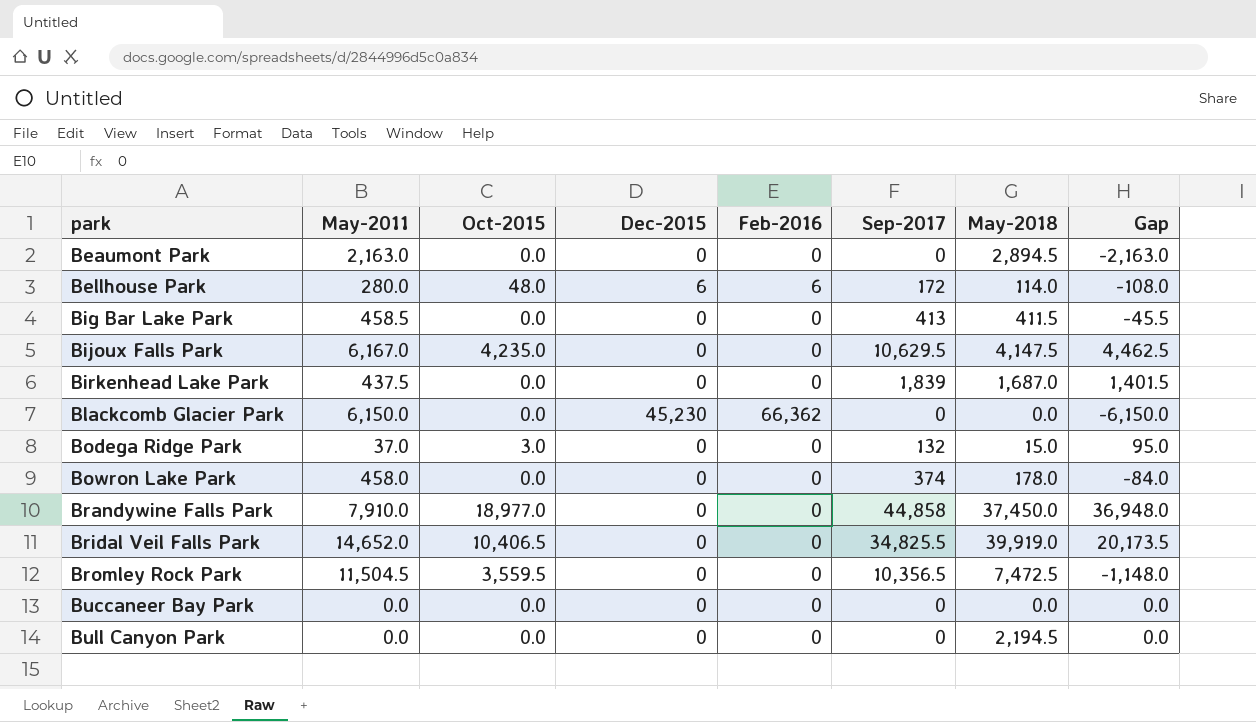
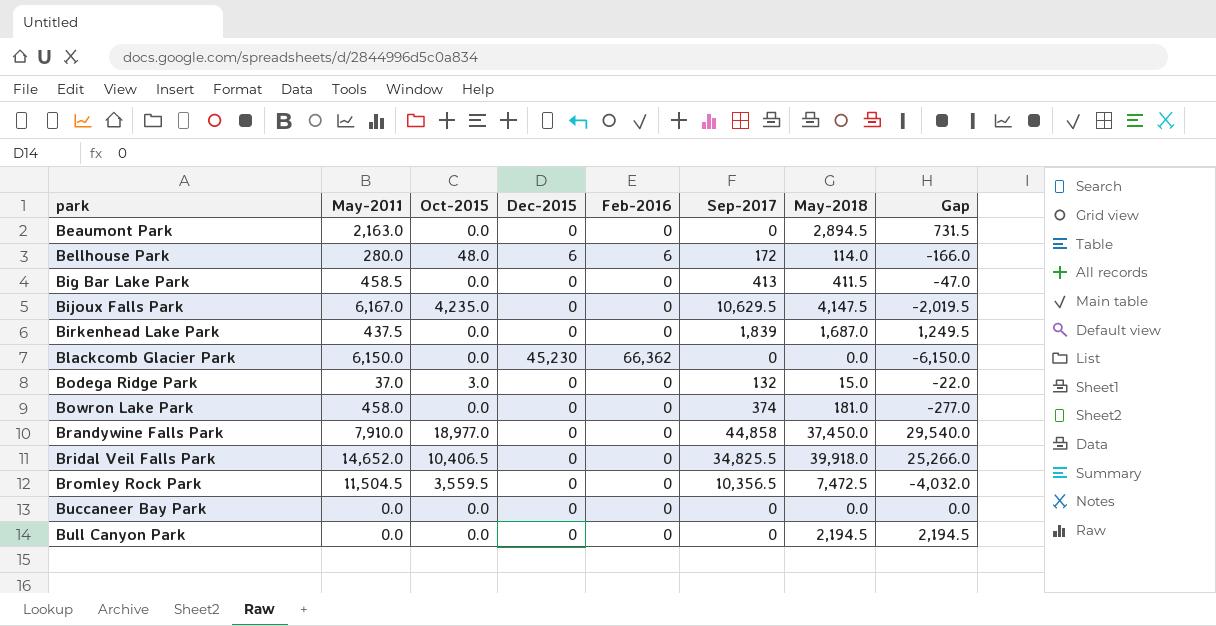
column Gap | formula: [Sep-2017] - [May-2011] -> [May-2018] - [May-2011]
Bowron Lake Park | May-2018: 178.0 -> 181.0
Bridal Veil Falls Park | May-2018: 39,919.0 -> 39,918.0

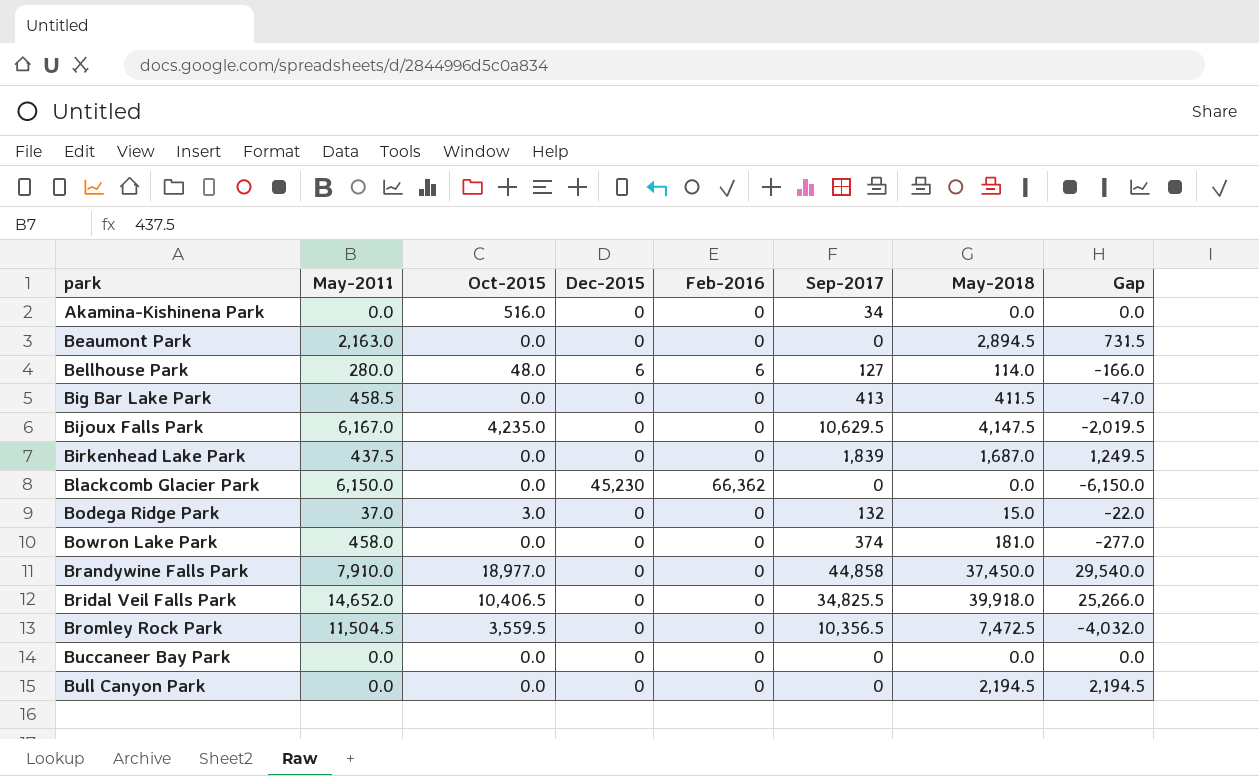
row Akamina-Kishinena Park: none -> 0.0 | 516.0 | 0 | 0 | 34 | 0.0 | 0.0
Bellhouse Park | Sep-2017: 172 -> 127

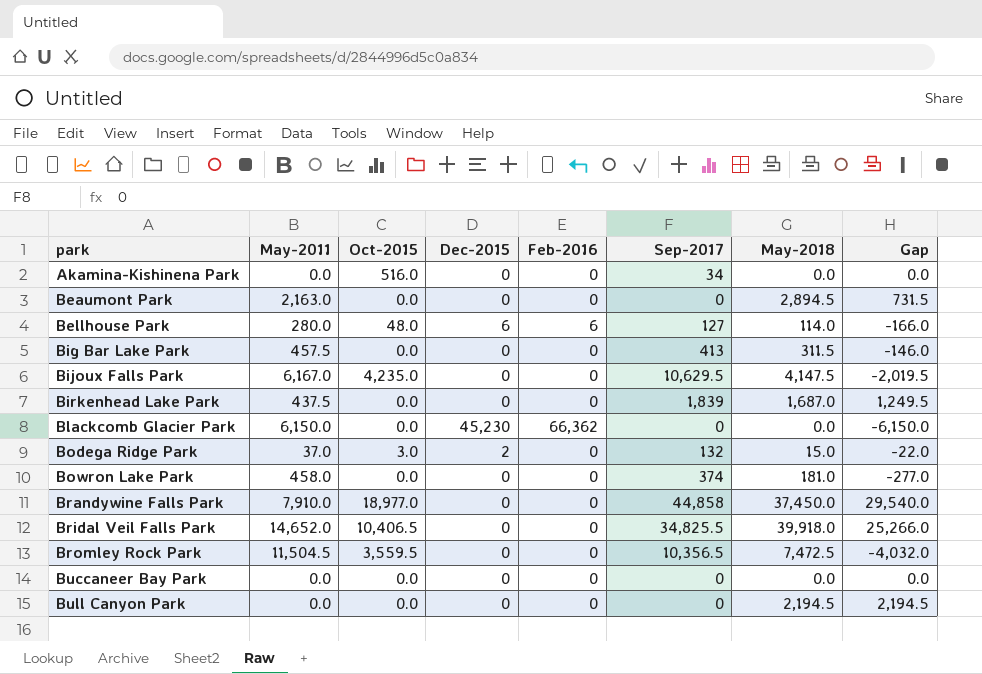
Big Bar Lake Park | May-2011: 458.5 -> 457.5
Big Bar Lake Park | May-2018: 411.5 -> 311.5
Big Bar Lake Park | Gap: -47.0 -> -146.0
Bodega Ridge Park | Dec-2015: 0 -> 2

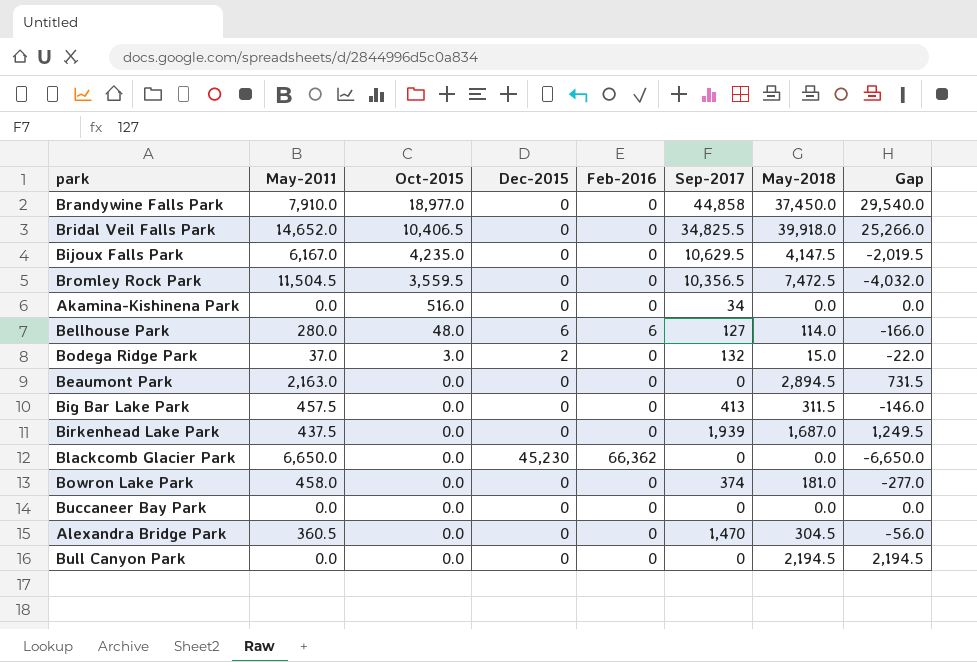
row order: park ascending -> Oct-2015 descending
Birkenhead Lake Park | Sep-2017: 1,839 -> 1,939
Blackcomb Glacier Park | May-2011: 6,150.0 -> 6,650.0
Blackcomb Glacier Park | Gap: -6,150.0 -> -6,650.0
row Alexandra Bridge Park: none -> 360.5 | 0.0 | 0 | 0 | 1,470 | 304.5 | -56.0

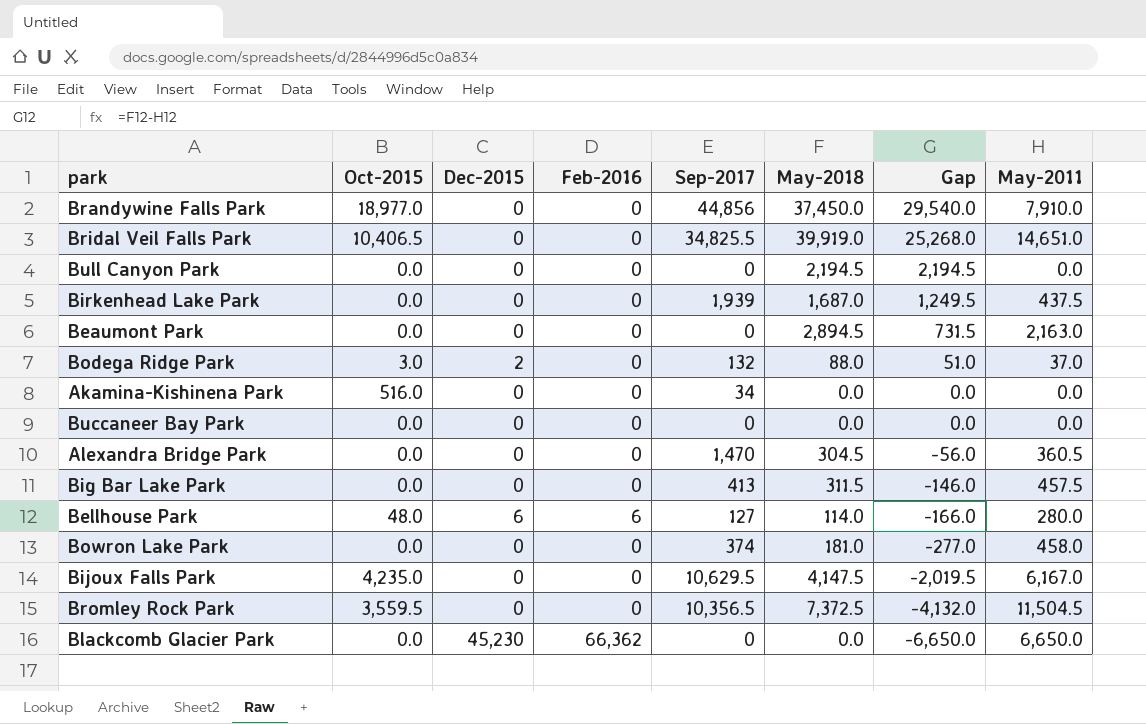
row order: Oct-2015 descending -> Gap descending
column May-2011 | position: 2 -> 8
Brandywine Falls Park | Sep-2017: 44,858 -> 44,856
Bridal Veil Falls Park | May-2018: 39,918.0 -> 39,919.0
Bridal Veil Falls Park | Gap: 25,266.0 -> 25,268.0
Bridal Veil Falls Park | May-2011: 14,652.0 -> 14,651.0
Bodega Ridge Park | May-2018: 15.0 -> 88.0
Bodega Ridge Park | Gap: -22.0 -> 51.0
Bromley Rock Park | May-2018: 7,472.5 -> 7,372.5
Bromley Rock Park | Gap: -4,032.0 -> -4,132.0

